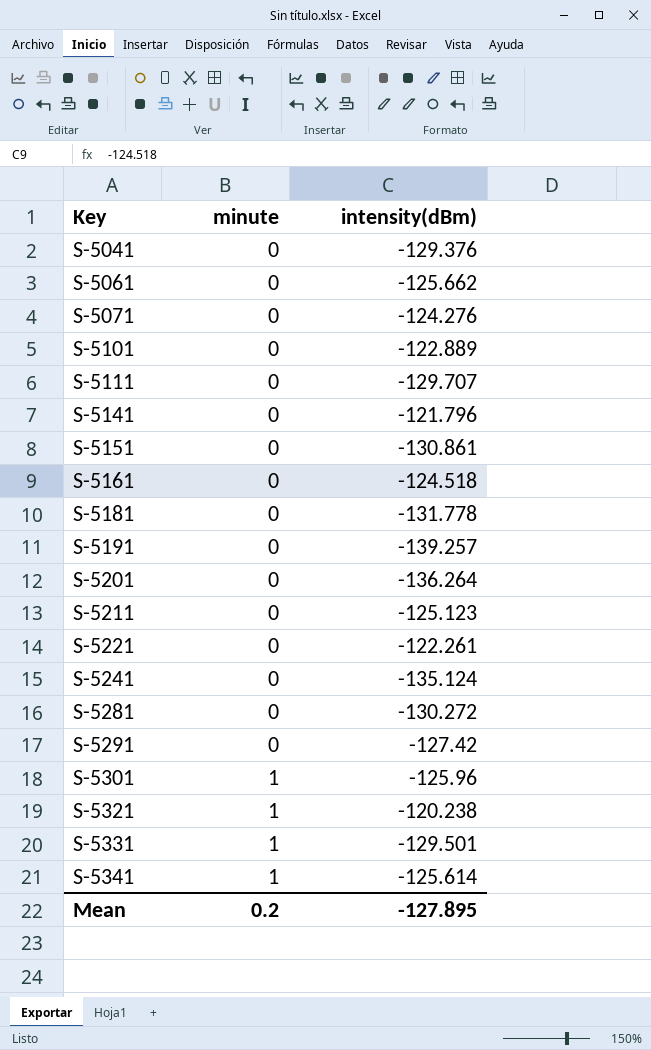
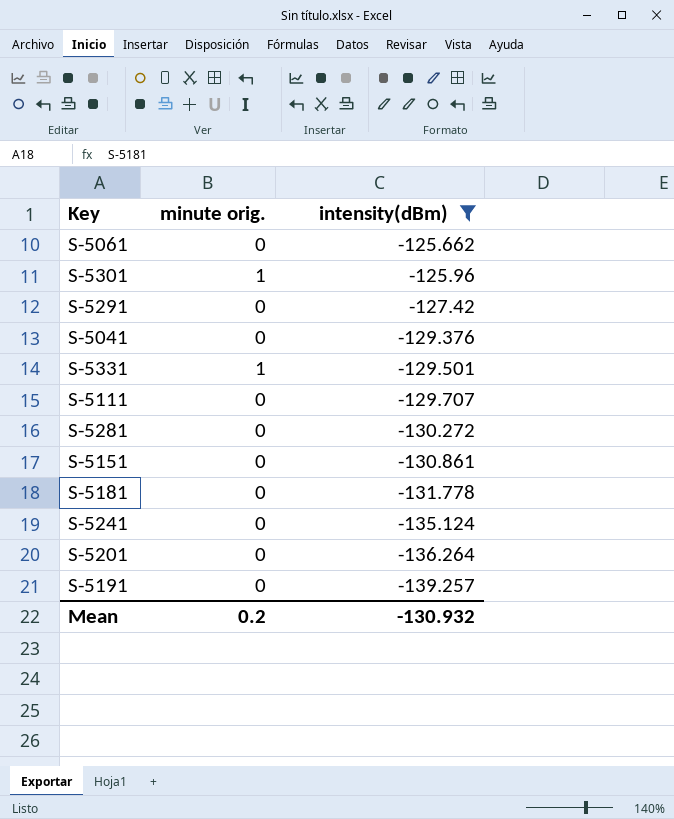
filter: none -> intensity(dBm) <= -125.662
row order: Key ascending -> intensity(dBm) descending
column name: minute -> minute orig.
Mean | intensity(dBm): -127.895 -> -130.932

